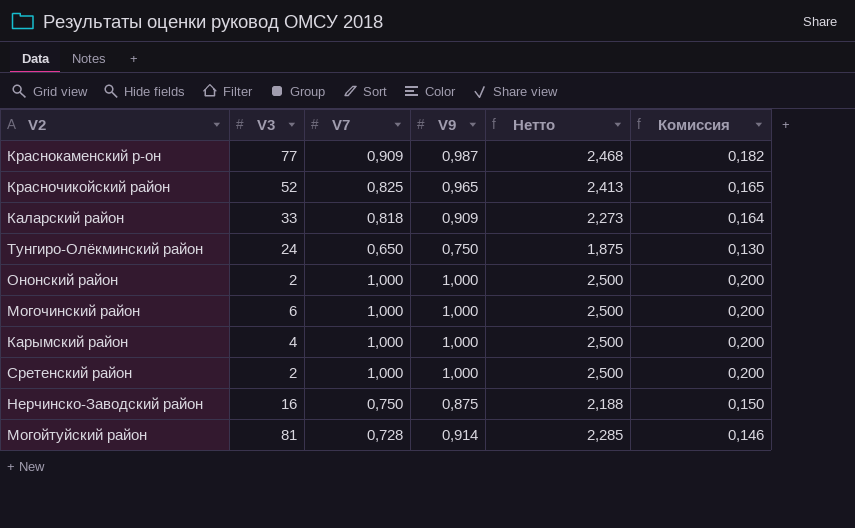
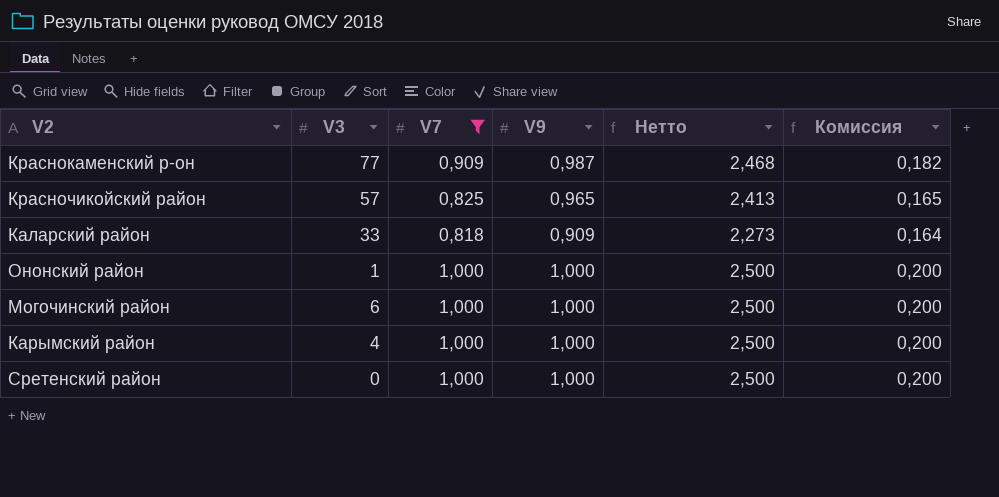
filter: none -> V7 >= 0,818
Красночикойский район | V3: 52 -> 57
Ононский район | V3: 2 -> 1
Сретенский район | V3: 2 -> 0

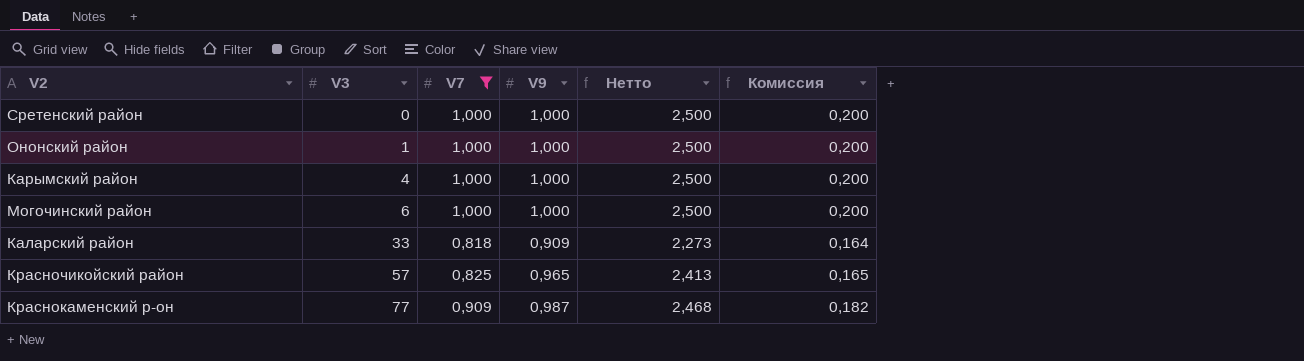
row order: none -> V3 ascending

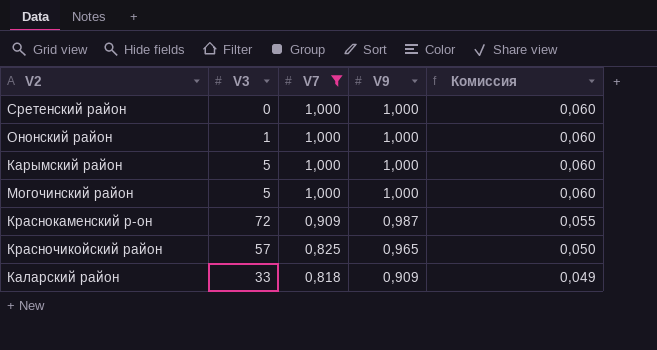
row order: V3 ascending -> V7 descending
column Нетто | formula: [V9] * 2,5 -> none
column Комиссия | formula: [V7] * 0,2 -> [V7] * 0,06
Карымский район | V3: 4 -> 5
Могочинский район | V3: 6 -> 5
Краснокаменский р-он | V3: 77 -> 72

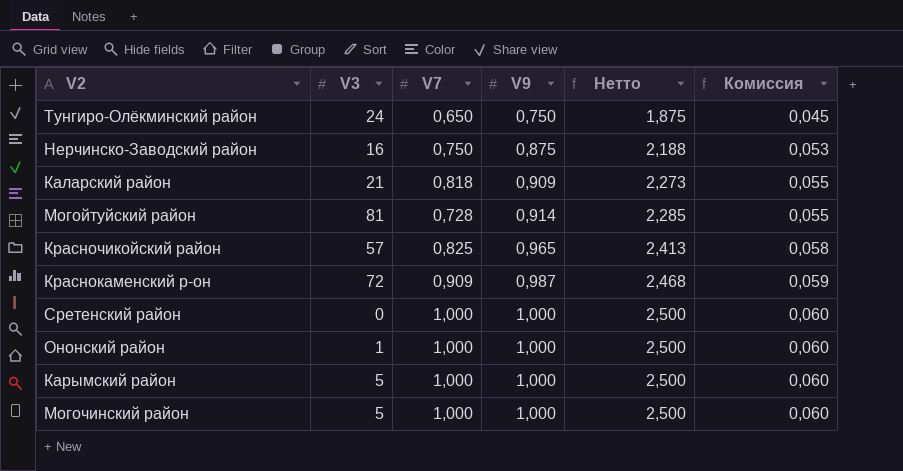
filter: V7 >= 0,818 -> none
row order: V7 descending -> V9 ascending
column Нетто | formula: none -> [V9] * 2,5
column Комиссия | formula: [V7] * 0,06 -> [V9] * 0,06
Каларский район | V3: 33 -> 21

